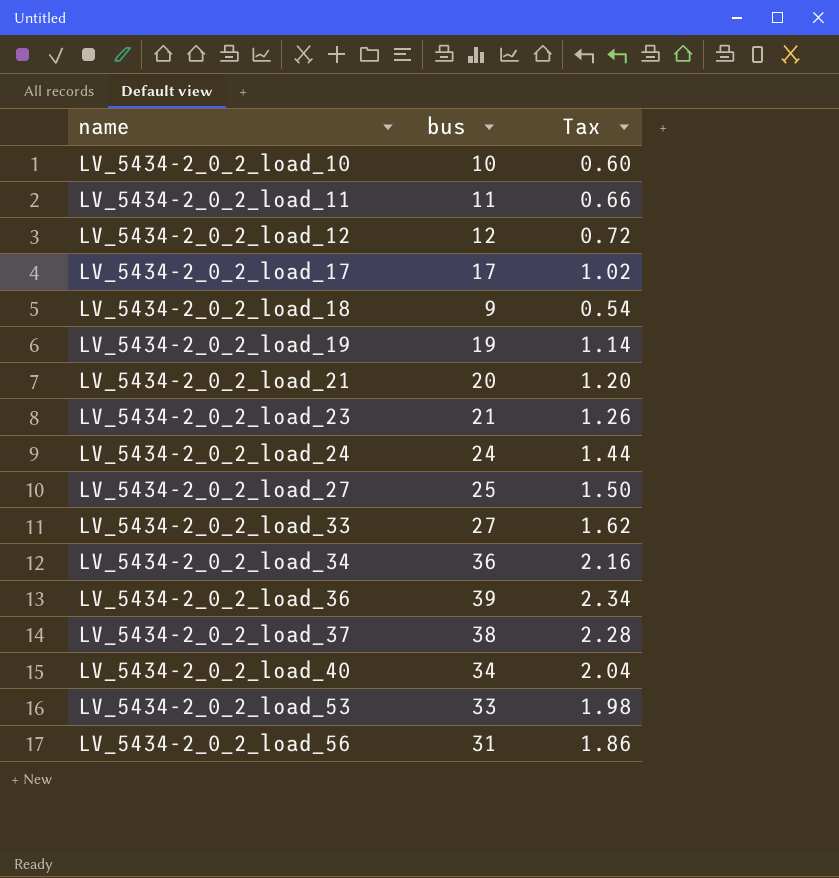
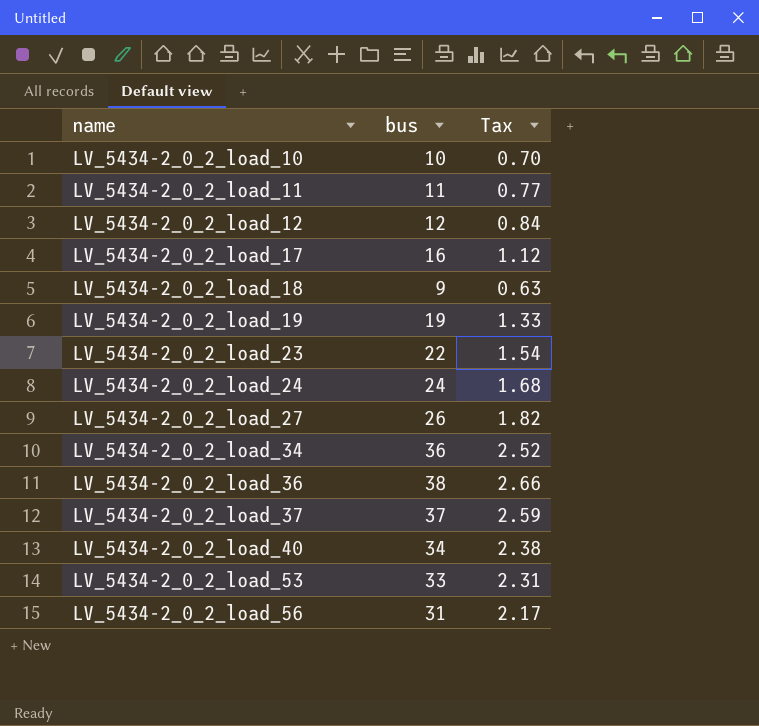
column Tax | formula: [bus] * 0.06 -> [bus] * 0.07
row LV_5434-2_0_2_load_21: 20 | 1.20 -> none
row LV_5434-2_0_2_load_33: 27 | 1.62 -> none
LV_5434-2_0_2_load_17 | bus: 17 -> 16
LV_5434-2_0_2_load_23 | bus: 21 -> 22
LV_5434-2_0_2_load_27 | bus: 25 -> 26
LV_5434-2_0_2_load_36 | bus: 39 -> 38
LV_5434-2_0_2_load_37 | bus: 38 -> 37

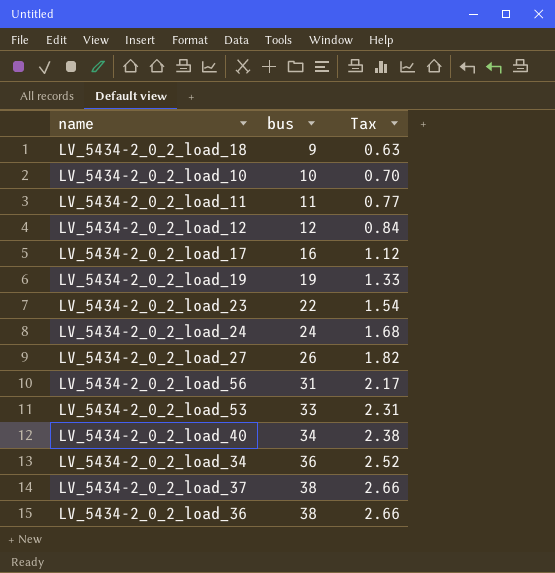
row order: name ascending -> bus ascending
LV_5434-2_0_2_load_37 | bus: 37 -> 38
LV_5434-2_0_2_load_37 | Tax: 2.59 -> 2.66

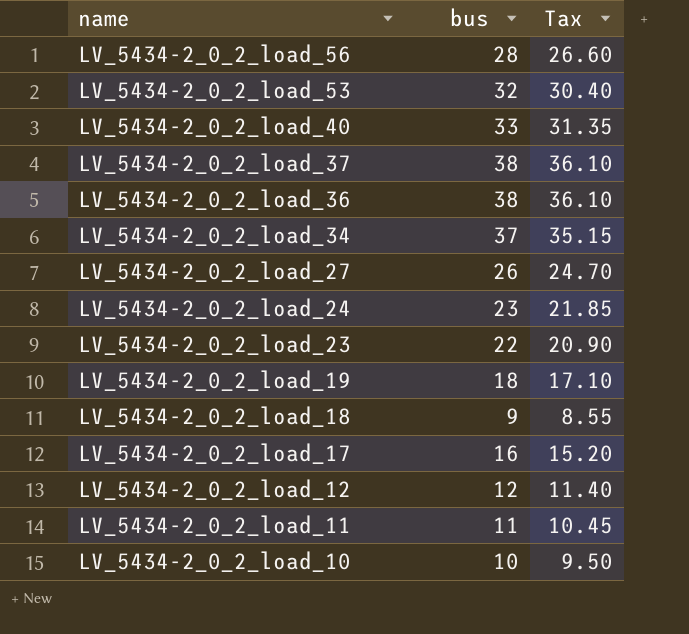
row order: bus ascending -> name descending
column Tax | formula: [bus] * 0.07 -> [bus] * 0.95
LV_5434-2_0_2_load_56 | bus: 31 -> 28
LV_5434-2_0_2_load_53 | bus: 33 -> 32
LV_5434-2_0_2_load_40 | bus: 34 -> 33
LV_5434-2_0_2_load_34 | bus: 36 -> 37
LV_5434-2_0_2_load_24 | bus: 24 -> 23
LV_5434-2_0_2_load_19 | bus: 19 -> 18

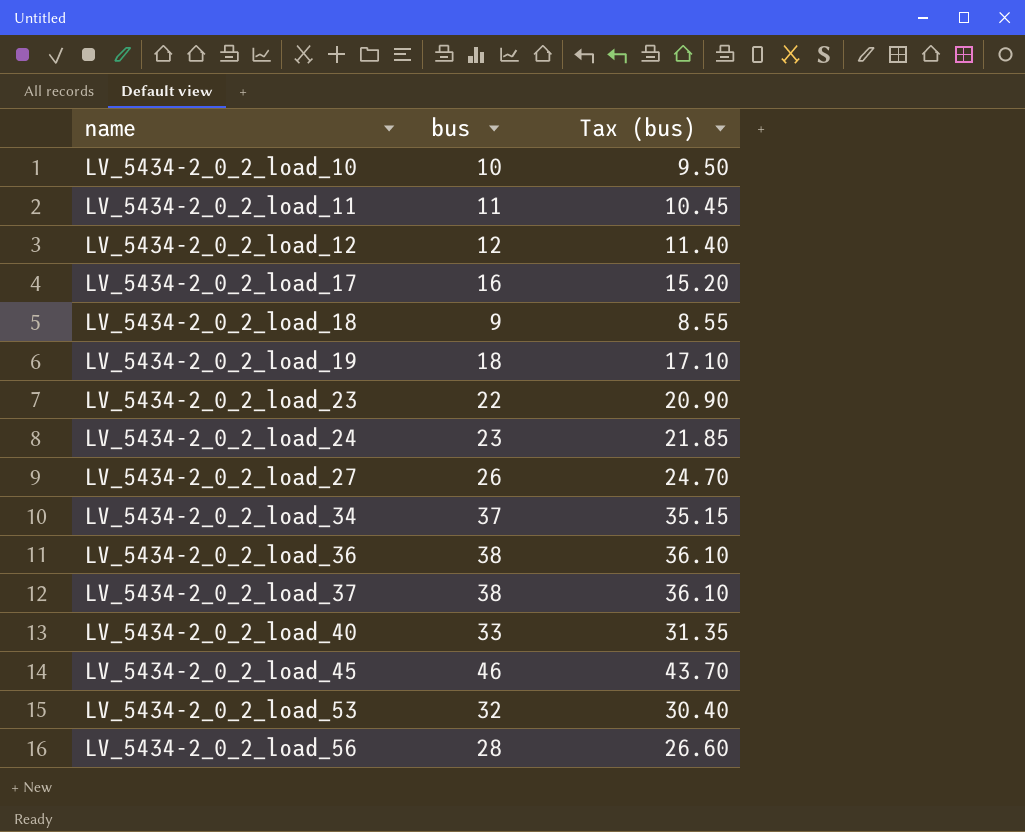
row order: name descending -> name ascending
column name: Tax -> Tax (bus)
row LV_5434-2_0_2_load_45: none -> 46 | 43.70

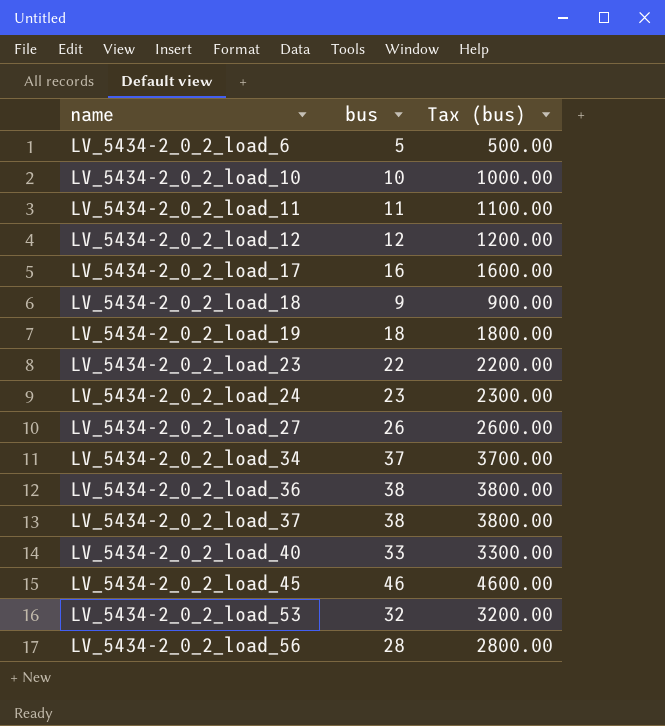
column Tax (bus) | formula: [bus] * 0.95 -> [bus] * 100
row LV_5434-2_0_2_load_6: none -> 5 | 500.00

